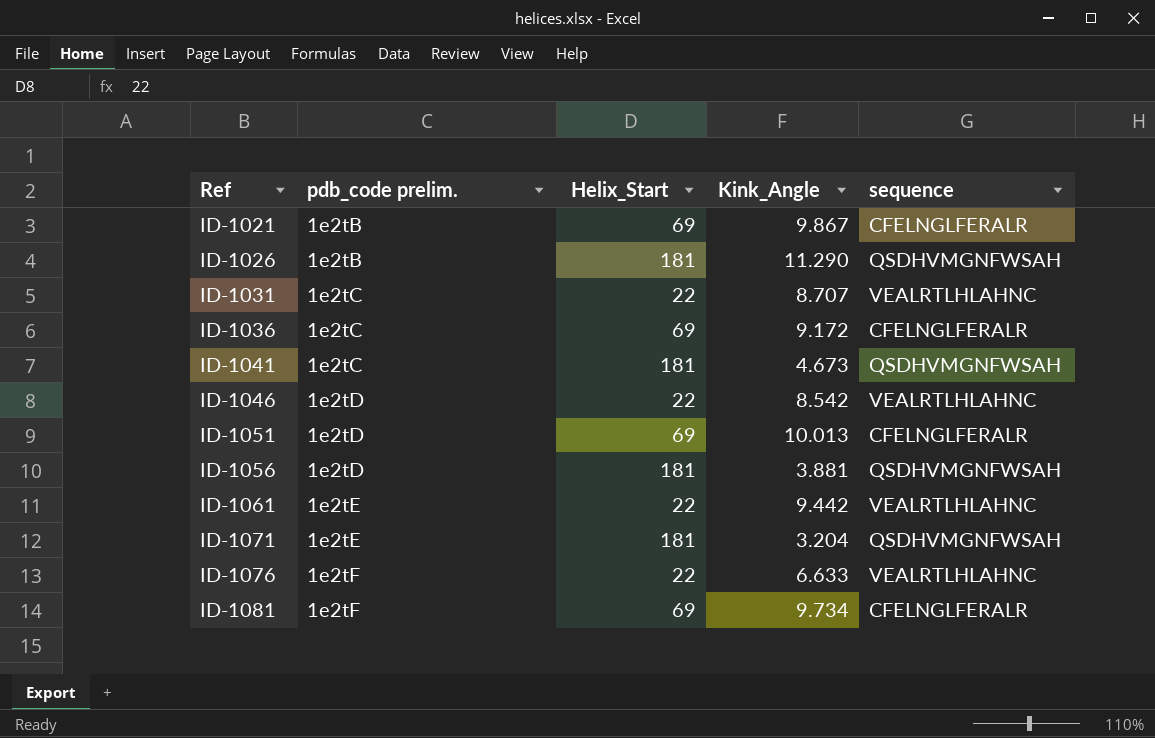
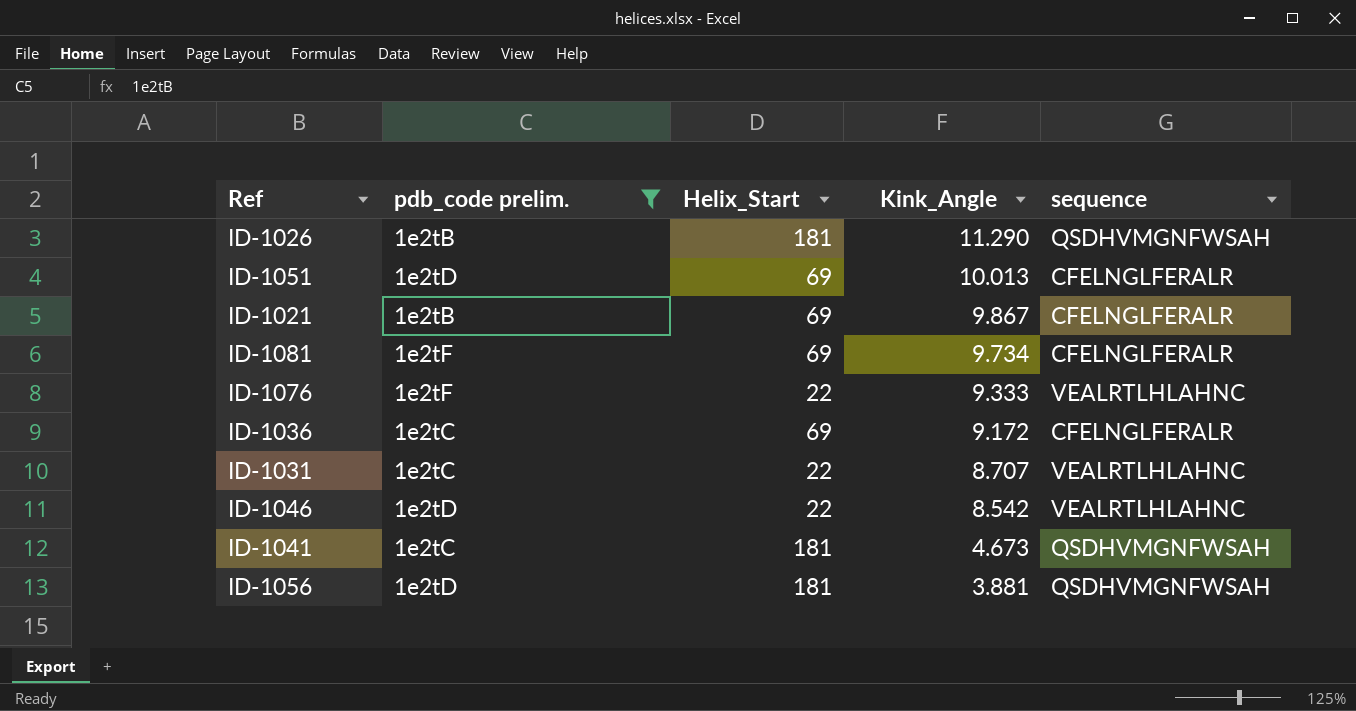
filter: none -> pdb_code prelim. != 1e2tE
row order: Ref ascending -> Kink_Angle descending
ID-1076 | Kink_Angle: 6.633 -> 9.333

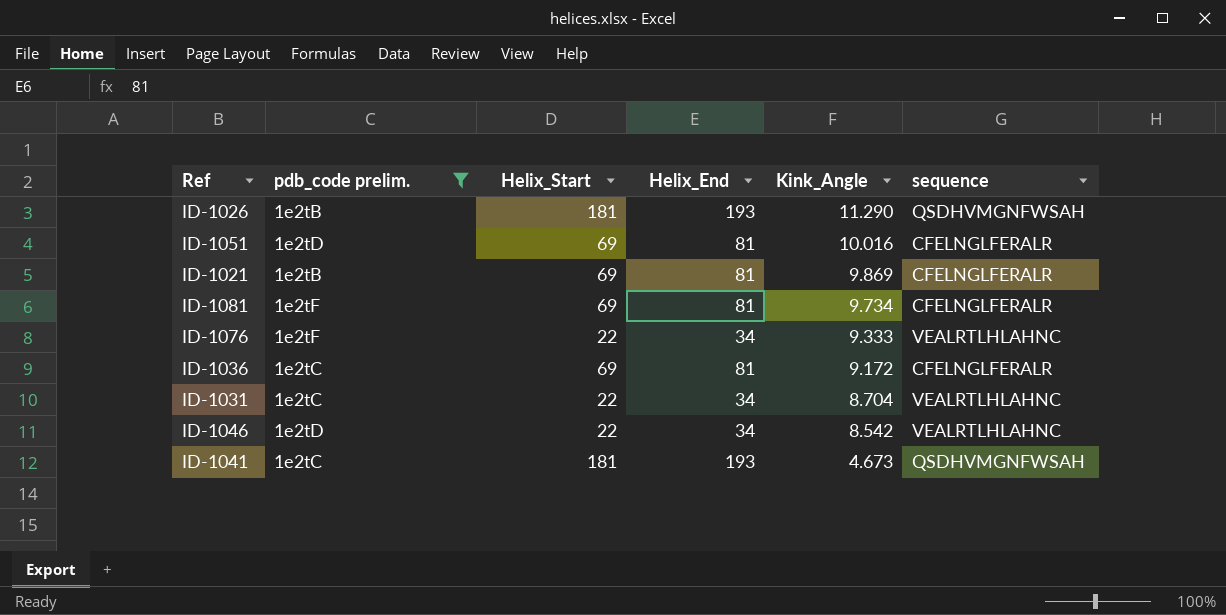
column Helix_End | position: none -> 4
row ID-1056: 1e2tD | 181 | 3.881 | QSDHVMGNFWSAH -> none
ID-1051 | Kink_Angle: 10.013 -> 10.016
ID-1021 | Kink_Angle: 9.867 -> 9.869
ID-1031 | Kink_Angle: 8.707 -> 8.704

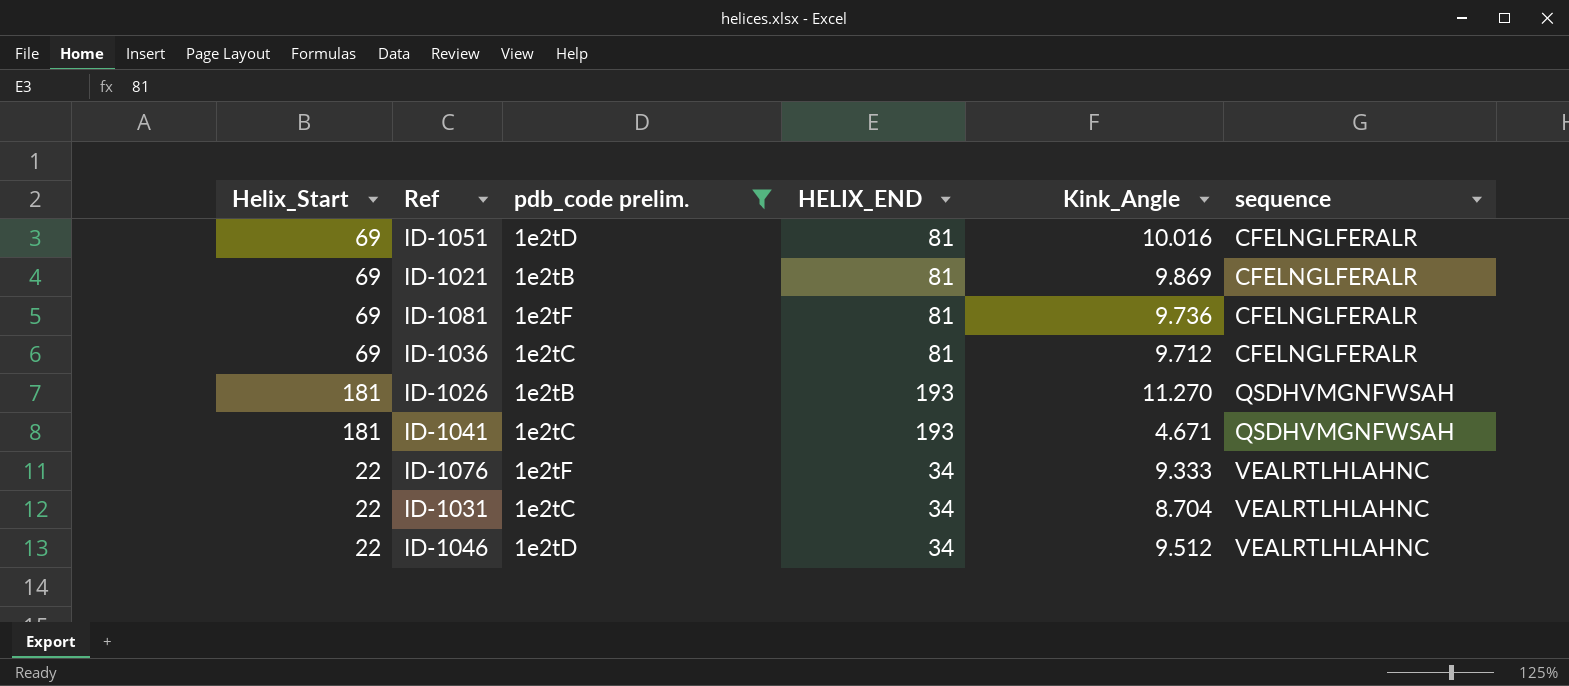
row order: Kink_Angle descending -> sequence ascending
column Helix_Start | position: 3 -> 1
column name: Helix_End -> HELIX_END
ID-1081 | Kink_Angle: 9.734 -> 9.736
ID-1036 | Kink_Angle: 9.172 -> 9.712
ID-1026 | Kink_Angle: 11.290 -> 11.270
ID-1041 | Kink_Angle: 4.673 -> 4.671
ID-1046 | Kink_Angle: 8.542 -> 9.512

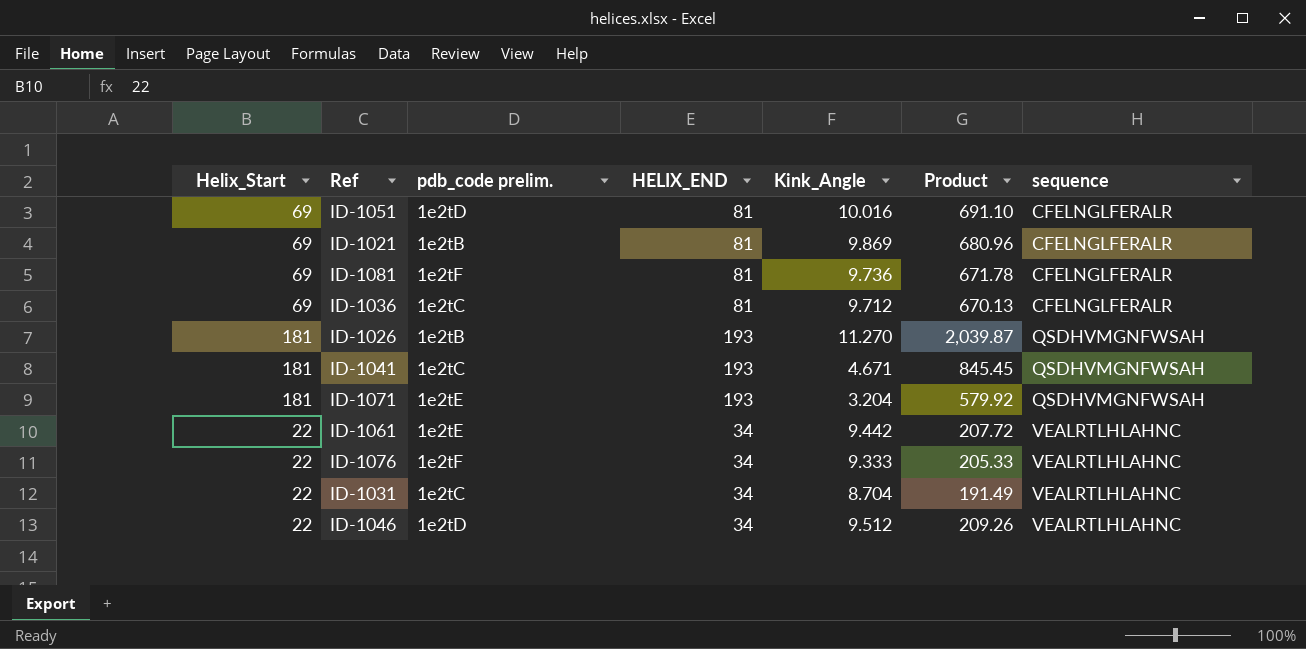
filter: pdb_code prelim. != 1e2tE -> none
column Product | formula: none -> [Helix_Start] * [Kink_Angle]

